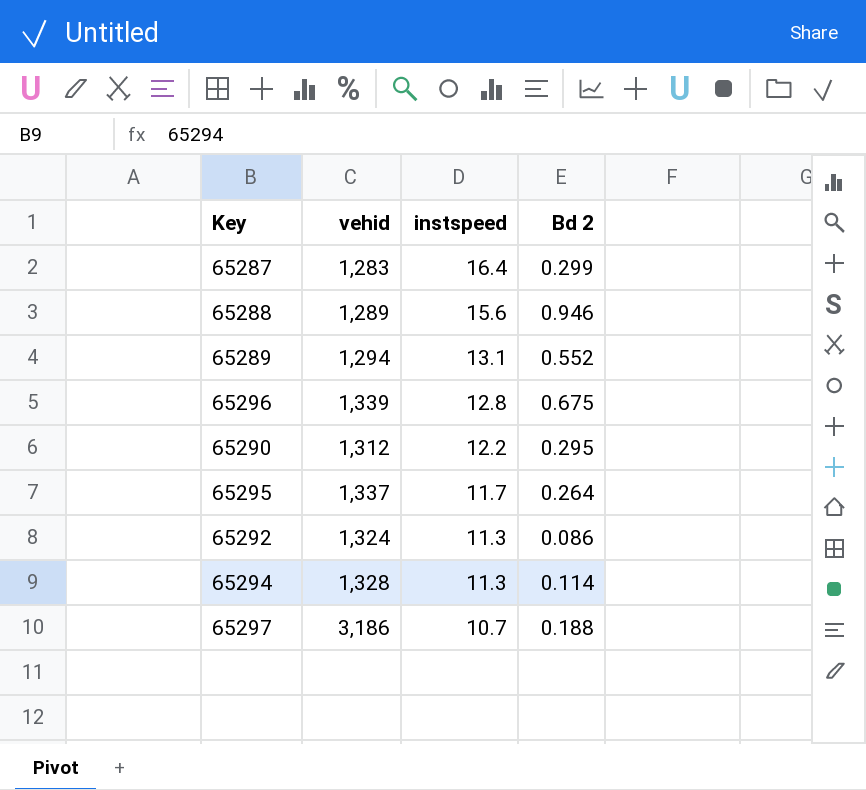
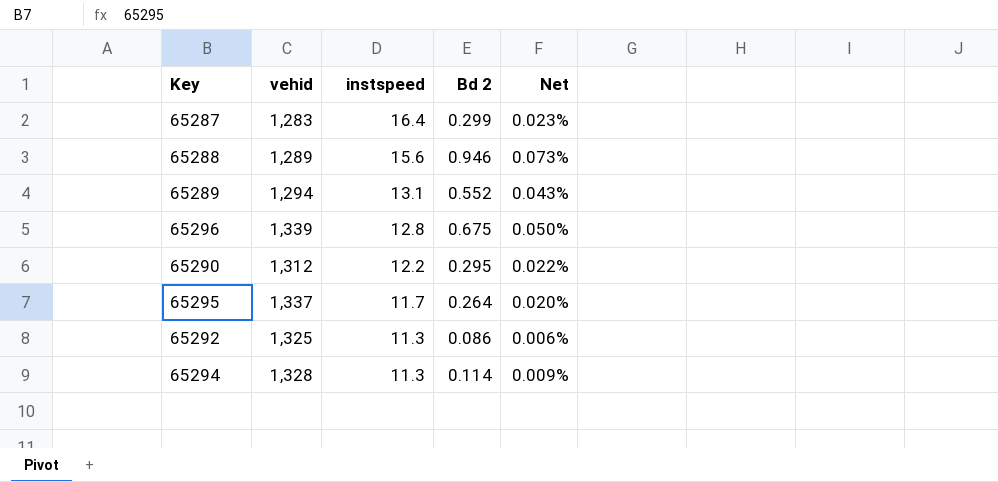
column Net | formula: none -> [Bd 2] / [vehid]
row 65297: 3,186 | 10.7 | 0.188 -> none
65292 | vehid: 1,324 -> 1,325

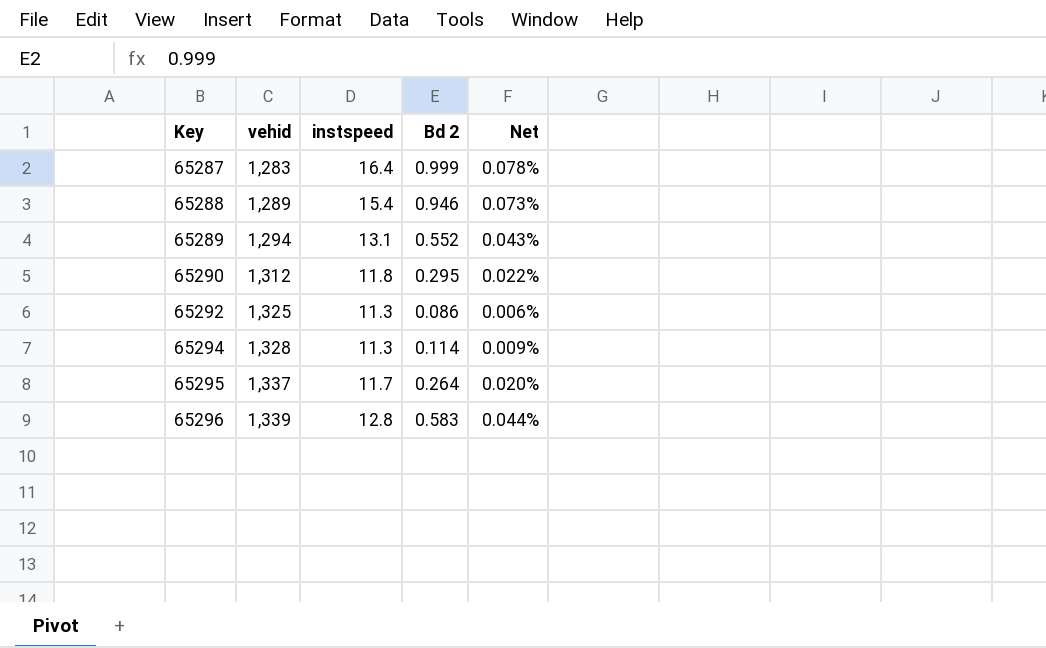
row order: instspeed descending -> Key ascending
65287 | Bd 2: 0.299 -> 0.999
65287 | Net: 0.023% -> 0.078%
65288 | instspeed: 15.6 -> 15.4
65290 | instspeed: 12.2 -> 11.8
65296 | Bd 2: 0.675 -> 0.583
65296 | Net: 0.050% -> 0.044%

